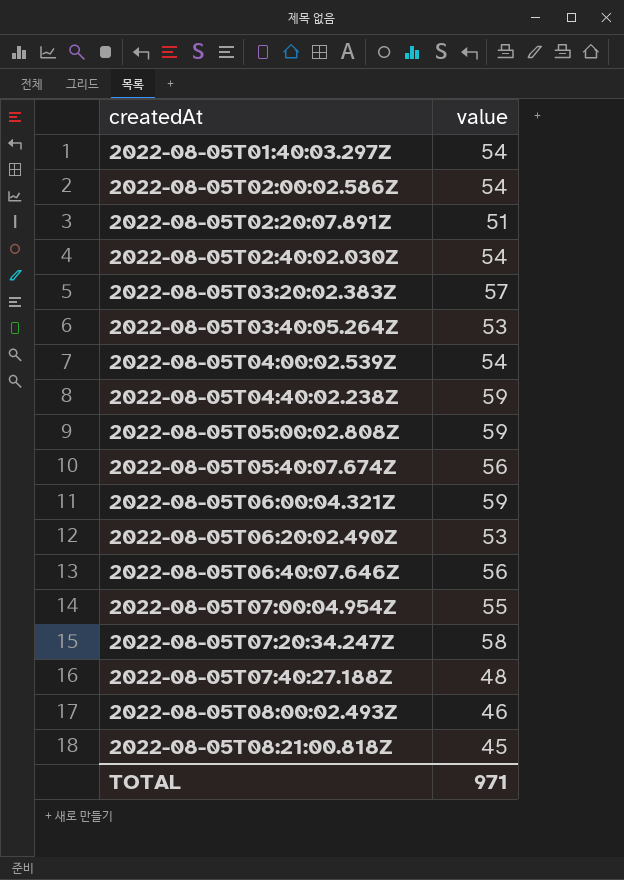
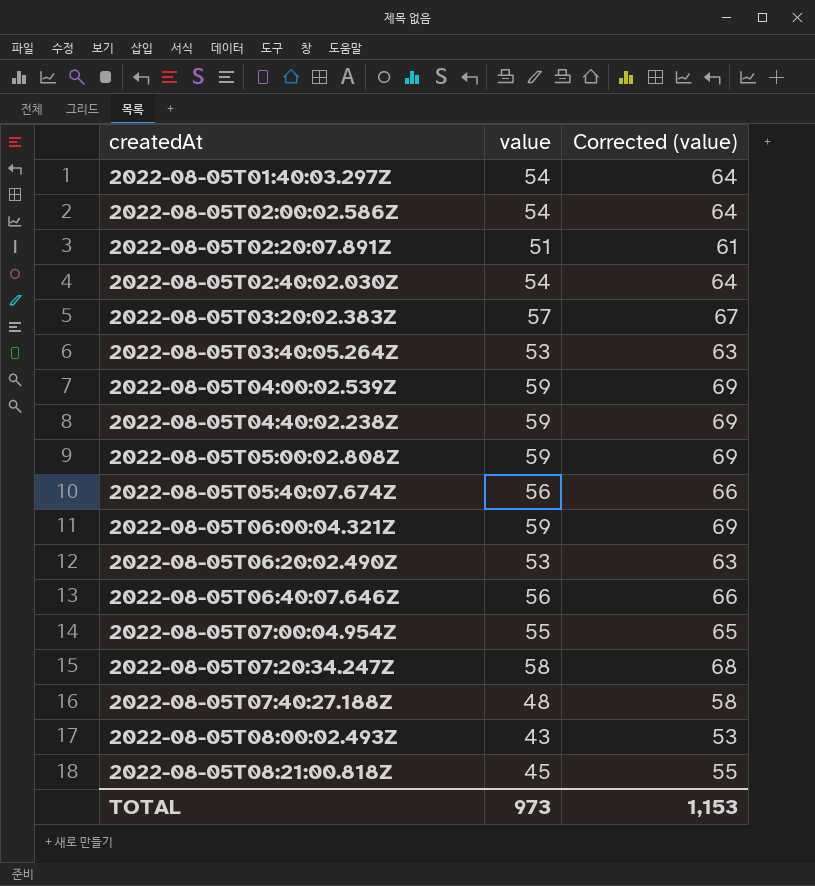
column Corrected (value) | formula: none -> [value] + 10
2022-08-05T04:00:02.539Z | value: 54 -> 59
2022-08-05T08:00:02.493Z | value: 46 -> 43
TOTAL | value: 971 -> 973

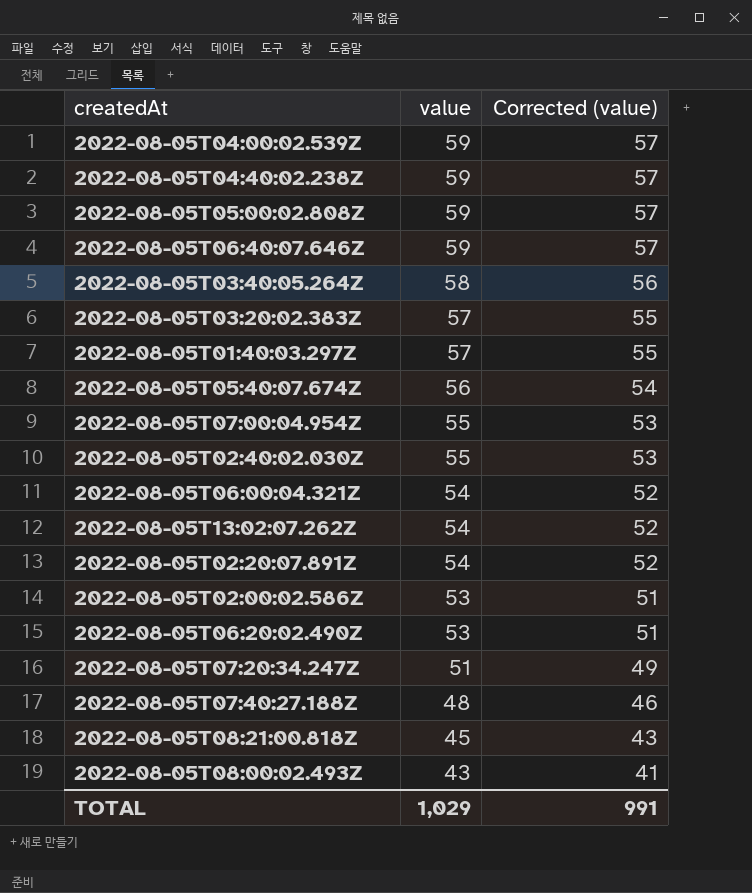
row order: createdAt ascending -> value descending
column Corrected (value) | formula: [value] + 10 -> [value] - 2
2022-08-05T06:40:07.646Z | value: 56 -> 59
2022-08-05T03:40:05.264Z | value: 53 -> 58
2022-08-05T01:40:03.297Z | value: 54 -> 57
2022-08-05T02:40:02.030Z | value: 54 -> 55
2022-08-05T06:00:04.321Z | value: 59 -> 54
row 2022-08-05T13:02:07.262Z: none -> 54 | 52
2022-08-05T02:20:07.891Z | value: 51 -> 54
2022-08-05T02:00:02.586Z | value: 54 -> 53
2022-08-05T07:20:34.247Z | value: 58 -> 51
TOTAL | value: 973 -> 1,029
TOTAL | Corrected (value): 1,153 -> 991

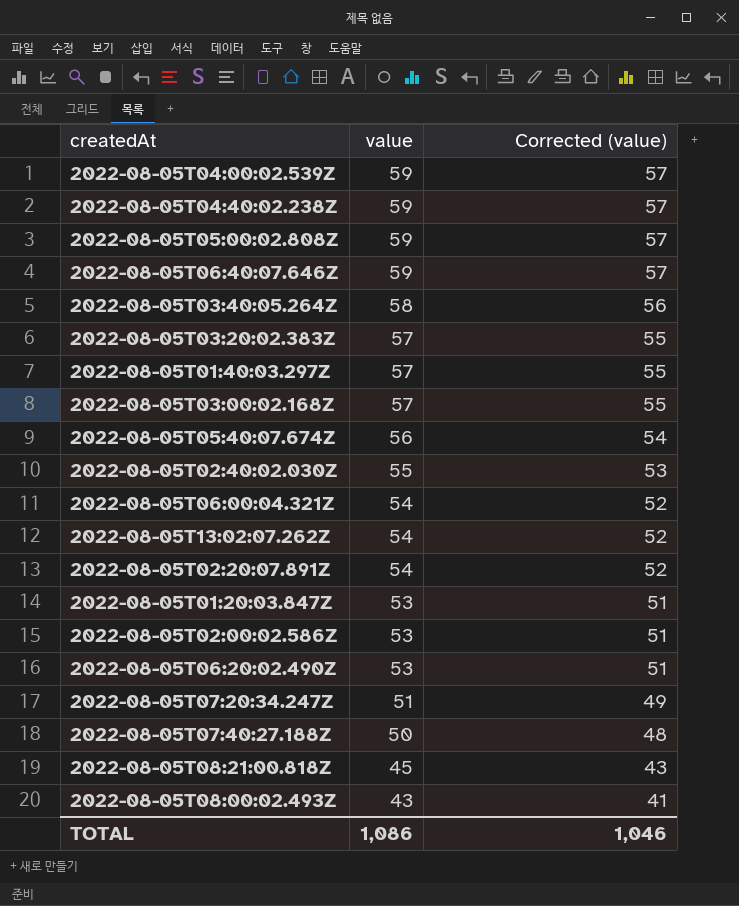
row 2022-08-05T07:00:04.954Z: 55 | 53 -> none
row 2022-08-05T03:00:02.168Z: none -> 57 | 55
row 2022-08-05T01:20:03.847Z: none -> 53 | 51
2022-08-05T07:40:27.188Z | value: 48 -> 50
2022-08-05T07:40:27.188Z | Corrected (value): 46 -> 48
TOTAL | value: 1,029 -> 1,086
TOTAL | Corrected (value): 991 -> 1,046

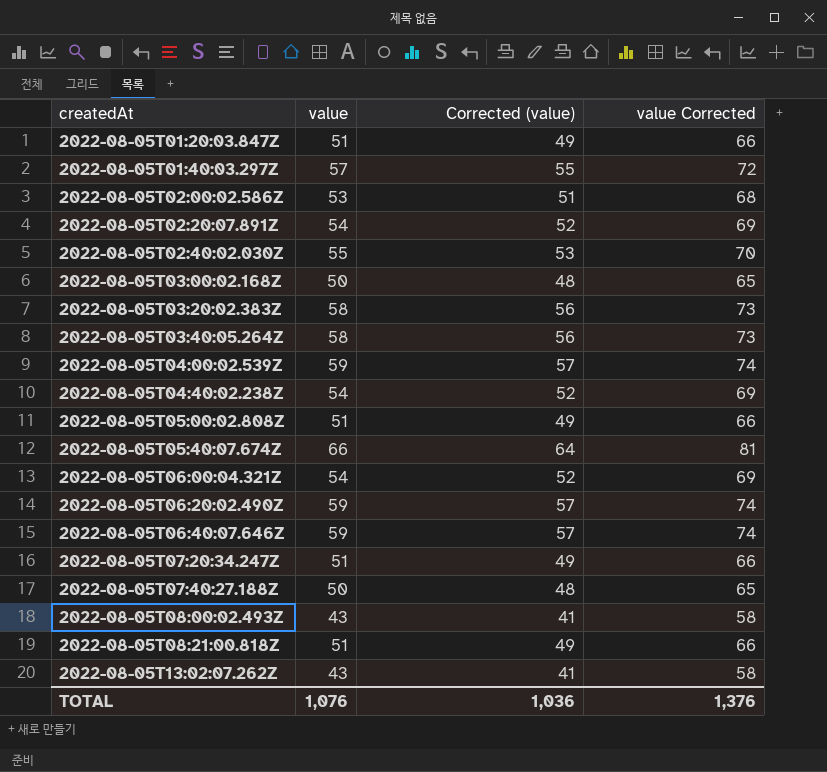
row order: value descending -> createdAt ascending
column value Corrected | formula: none -> [value] + 15
2022-08-05T01:20:03.847Z | value: 53 -> 51
2022-08-05T01:20:03.847Z | Corrected (value): 51 -> 49
2022-08-05T03:00:02.168Z | value: 57 -> 50
2022-08-05T03:00:02.168Z | Corrected (value): 55 -> 48
2022-08-05T03:20:02.383Z | value: 57 -> 58
2022-08-05T03:20:02.383Z | Corrected (value): 55 -> 56
2022-08-05T04:40:02.238Z | value: 59 -> 54
2022-08-05T04:40:02.238Z | Corrected (value): 57 -> 52
2022-08-05T05:00:02.808Z | value: 59 -> 51
2022-08-05T05:00:02.808Z | Corrected (value): 57 -> 49
2022-08-05T05:40:07.674Z | value: 56 -> 66
2022-08-05T05:40:07.674Z | Corrected (value): 54 -> 64
2022-08-05T06:20:02.490Z | value: 53 -> 59
2022-08-05T06:20:02.490Z | Corrected (value): 51 -> 57
2022-08-05T08:21:00.818Z | value: 45 -> 51
2022-08-05T08:21:00.818Z | Corrected (value): 43 -> 49
2022-08-05T13:02:07.262Z | value: 54 -> 43
2022-08-05T13:02:07.262Z | Corrected (value): 52 -> 41
TOTAL | value: 1,086 -> 1,076
TOTAL | Corrected (value): 1,046 -> 1,036

